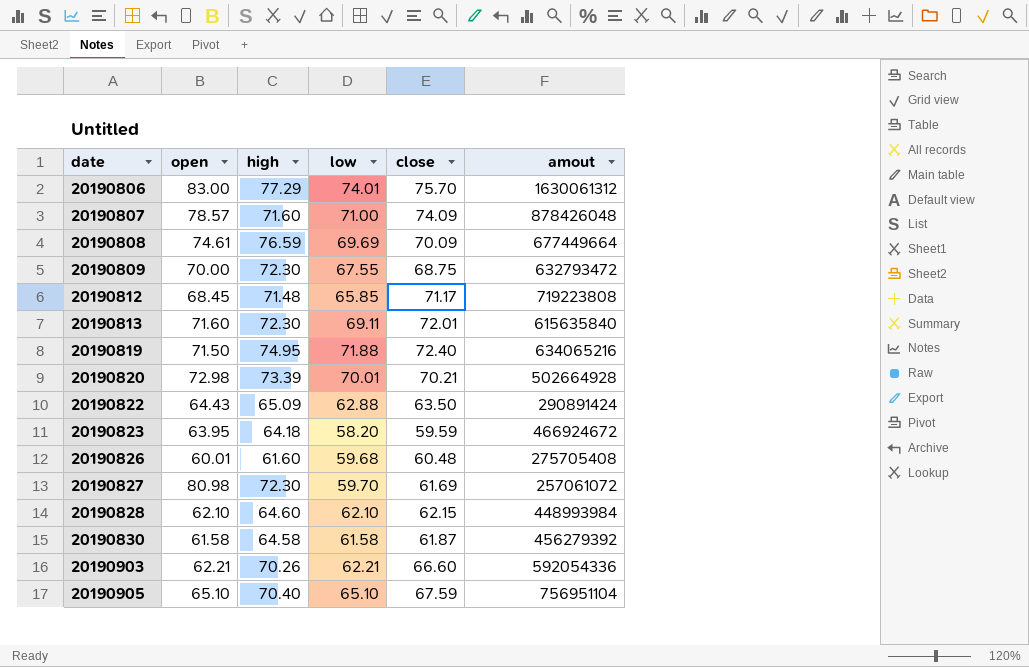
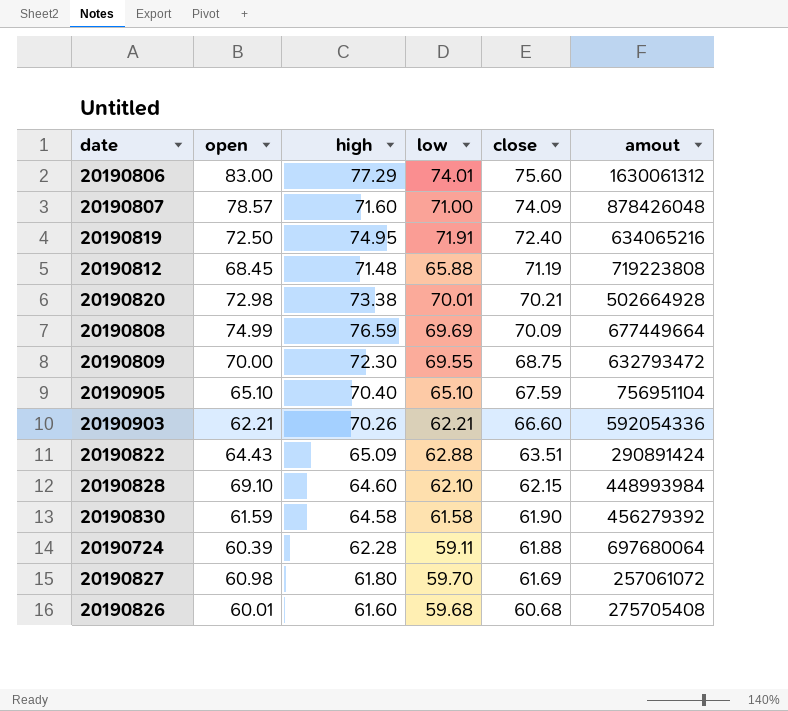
row order: date ascending -> close descending
row 20190813: 71.60 | 72.30 | 69.11 | 72.01 | 615635840 -> none
row 20190823: 63.95 | 64.18 | 58.20 | 59.59 | 466924672 -> none
20190806 | close: 75.70 -> 75.60
20190819 | open: 71.50 -> 72.50
20190819 | low: 71.88 -> 71.91
20190812 | low: 65.85 -> 65.88
20190812 | close: 71.17 -> 71.19
20190820 | high: 73.39 -> 73.38
20190808 | open: 74.61 -> 74.99
20190809 | low: 67.55 -> 69.55
20190822 | close: 63.50 -> 63.51
20190828 | open: 62.10 -> 69.10
20190830 | open: 61.58 -> 61.59
20190830 | close: 61.87 -> 61.90
row 20190724: none -> 60.39 | 62.28 | 59.11 | 61.88 | 697680064
20190827 | open: 80.98 -> 60.98
20190827 | high: 72.30 -> 61.80
20190826 | close: 60.48 -> 60.68

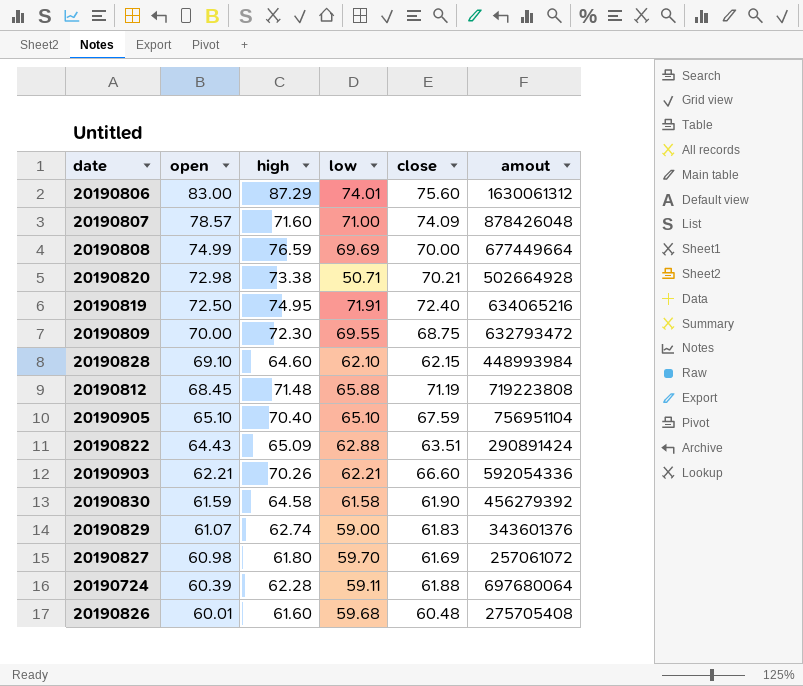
row order: close descending -> open descending
20190806 | high: 77.29 -> 87.29
20190808 | close: 70.09 -> 70.00
20190820 | low: 70.01 -> 50.71
row 20190829: none -> 61.07 | 62.74 | 59.00 | 61.83 | 343601376
20190826 | close: 60.68 -> 60.48

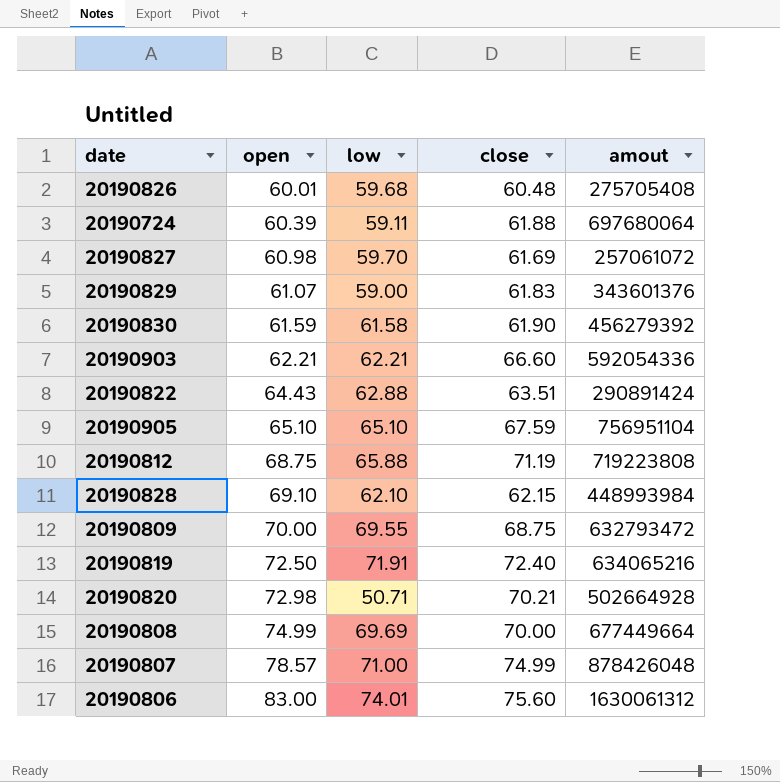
row order: open descending -> open ascending
column high | position: 3 -> none
20190812 | open: 68.45 -> 68.75
20190807 | close: 74.09 -> 74.99

